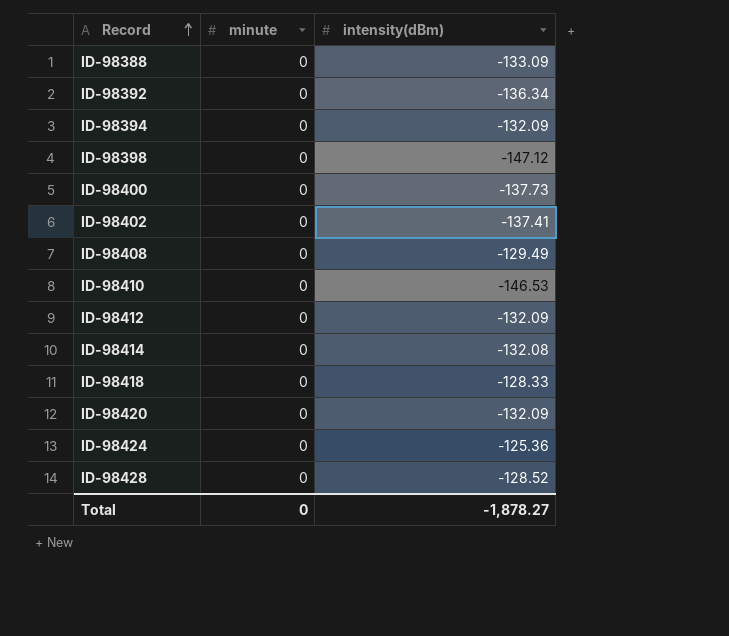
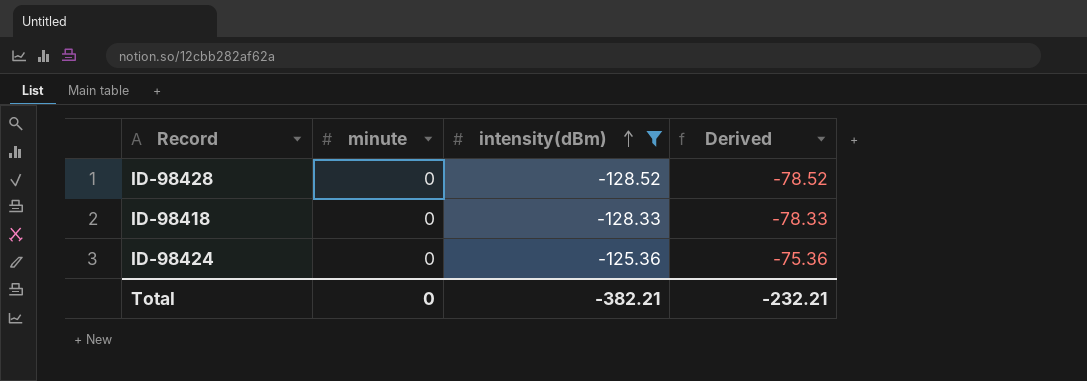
filter: none -> intensity(dBm) >= -128.52
row order: Record ascending -> intensity(dBm) ascending
column Derived | formula: none -> [intensity(dBm)] + 50
Total | intensity(dBm): -1,878.27 -> -382.21

